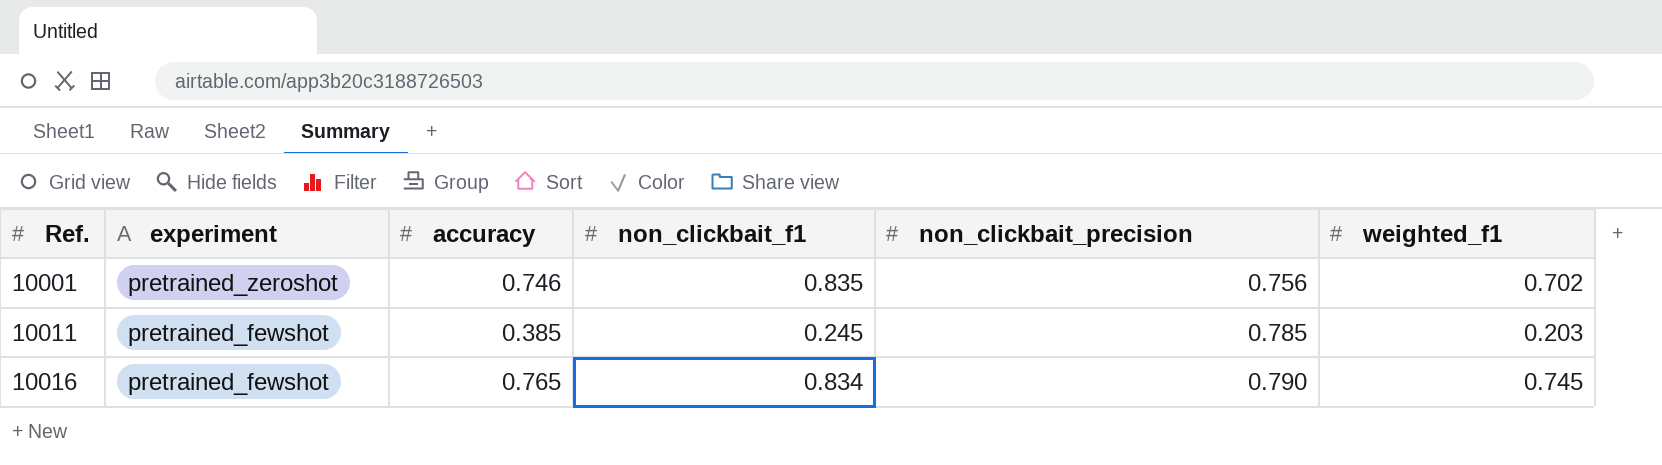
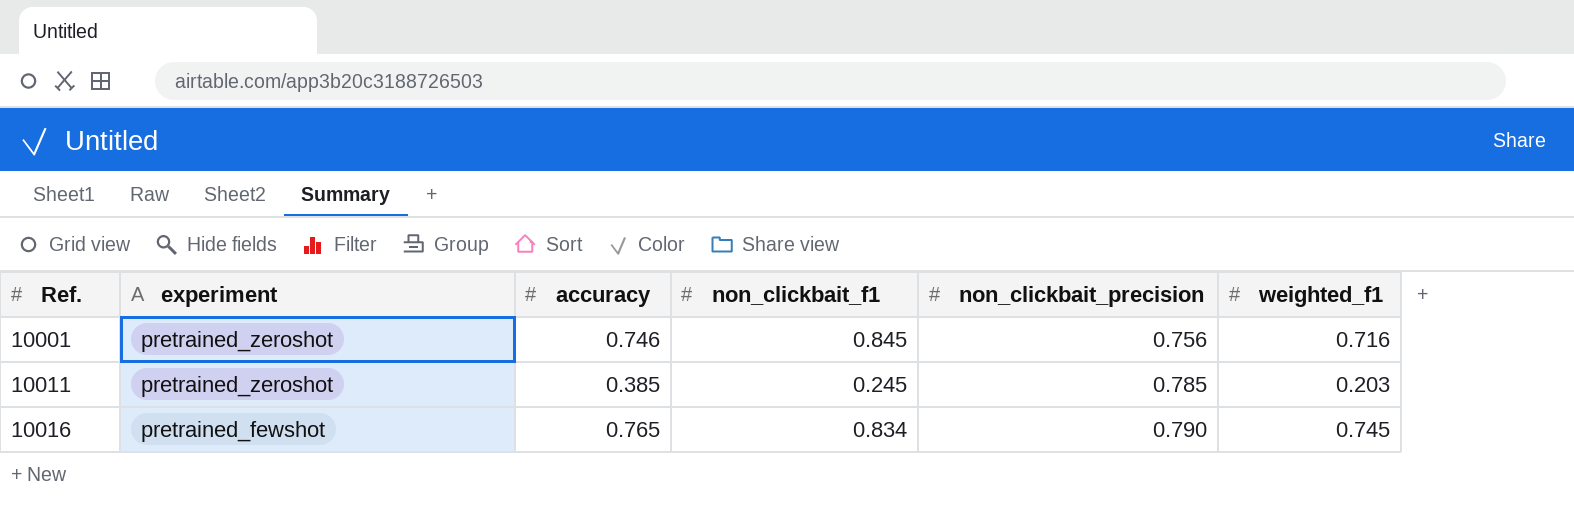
10001 | non_clickbait_f1: 0.835 -> 0.845
10001 | weighted_f1: 0.702 -> 0.716
10011 | experiment: pretrained_fewshot -> pretrained_zeroshot

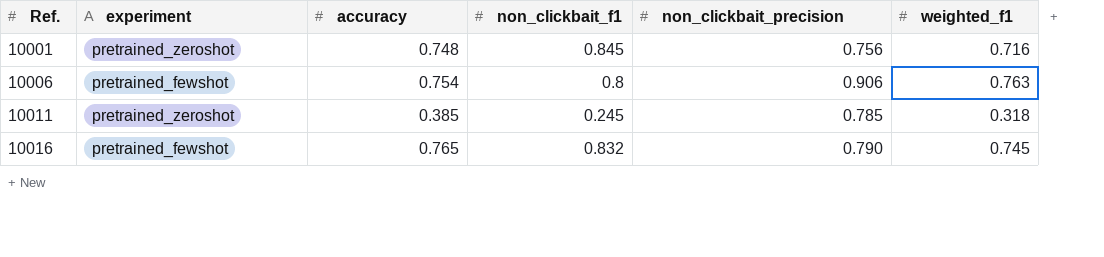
10001 | accuracy: 0.746 -> 0.748
row 10006: none -> pretrained_fewshot | 0.754 | 0.8 | 0.906 | 0.763
10011 | weighted_f1: 0.203 -> 0.318
10016 | non_clickbait_f1: 0.834 -> 0.832

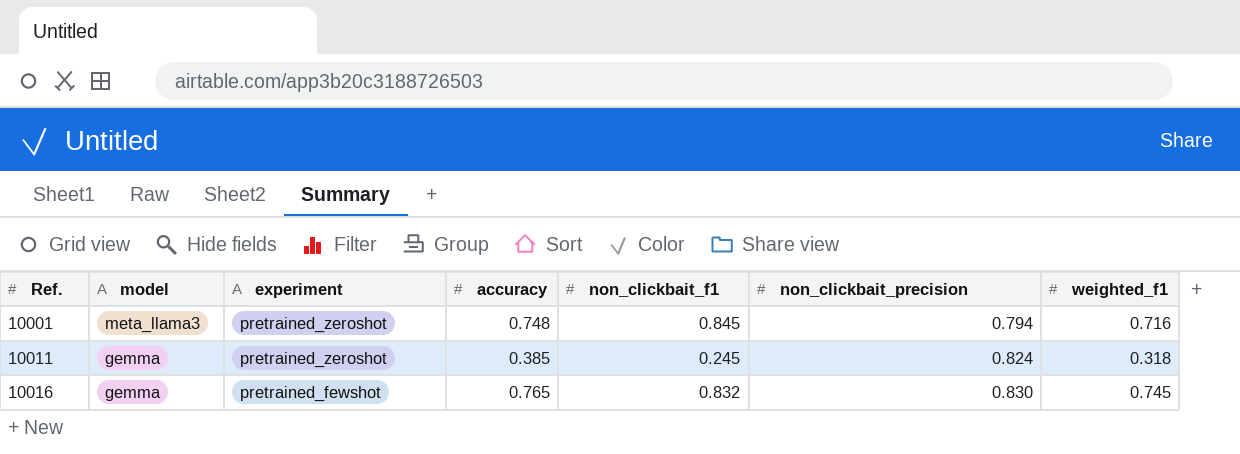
column model | position: none -> 2
row 10006: pretrained_fewshot | 0.754 | 0.8 | 0.906 | 0.763 -> none
10001 | non_clickbait_precision: 0.756 -> 0.794
10011 | non_clickbait_precision: 0.785 -> 0.824
10016 | non_clickbait_precision: 0.790 -> 0.830

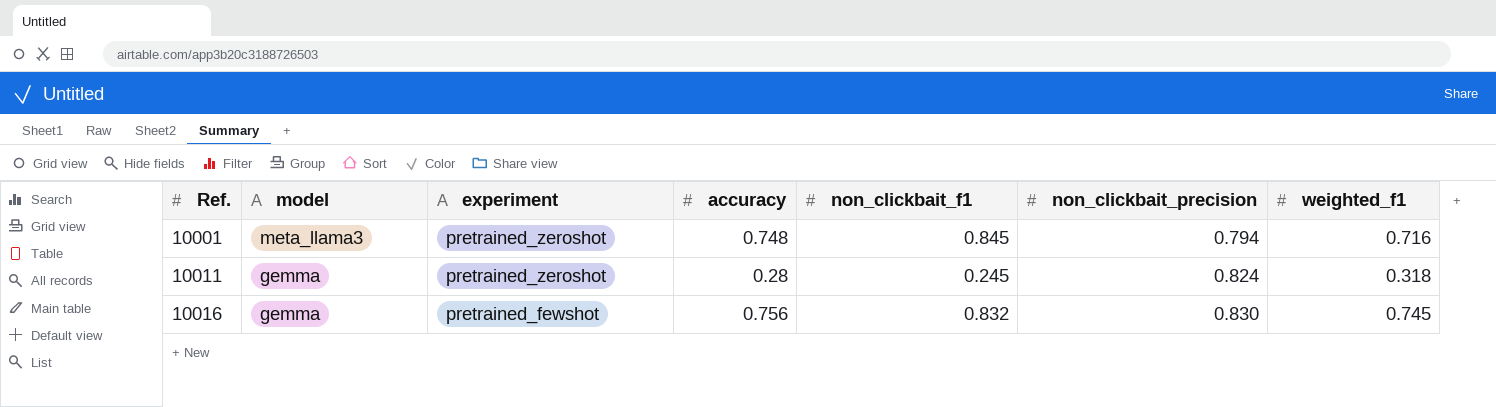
10011 | accuracy: 0.385 -> 0.28
10016 | accuracy: 0.765 -> 0.756

